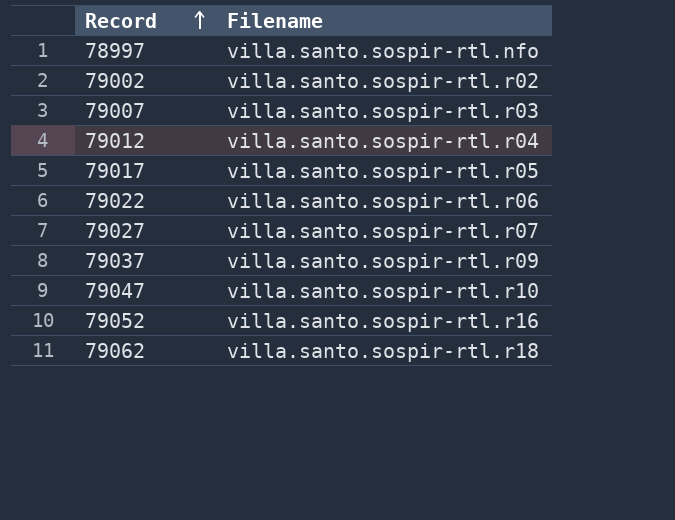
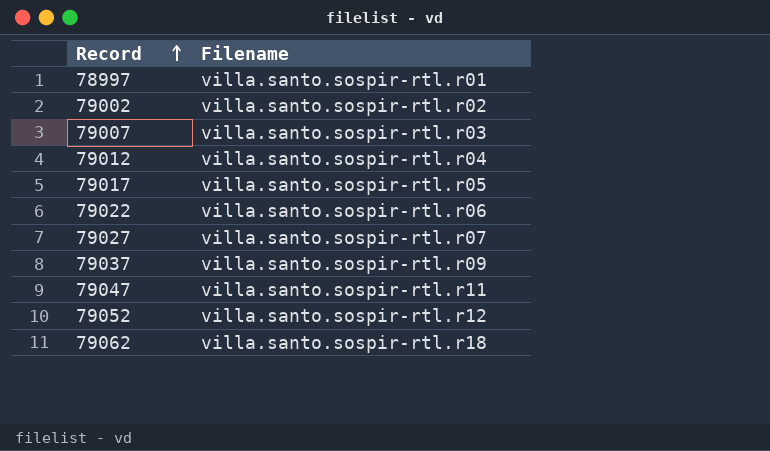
78997 | Filename: villa.santo.sospir-rtl.nfo -> villa.santo.sospir-rtl.r01
79047 | Filename: villa.santo.sospir-rtl.r10 -> villa.santo.sospir-rtl.r11
79052 | Filename: villa.santo.sospir-rtl.r16 -> villa.santo.sospir-rtl.r12

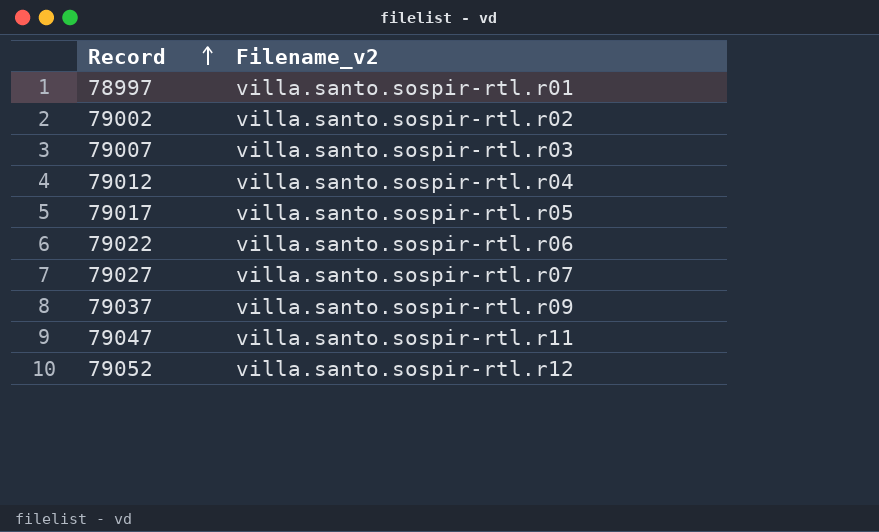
column name: Filename -> Filename_v2
row 79062: villa.santo.sospir-rtl.r18 -> none

